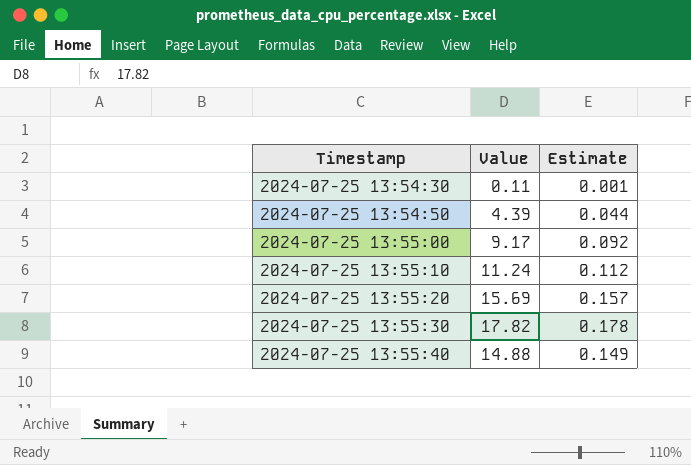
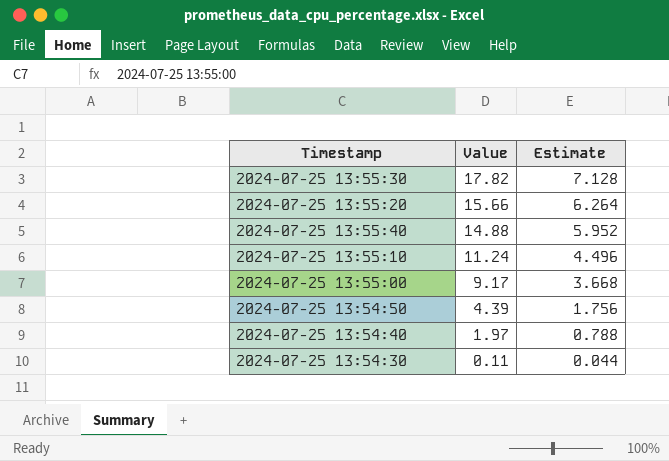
row order: Timestamp ascending -> Value descending
column Estimate | formula: [Value] * 0.01 -> [Value] * 0.4
2024-07-25 13:55:20 | Value: 15.69 -> 15.66
row 2024-07-25 13:54:40: none -> 1.97 | 0.788

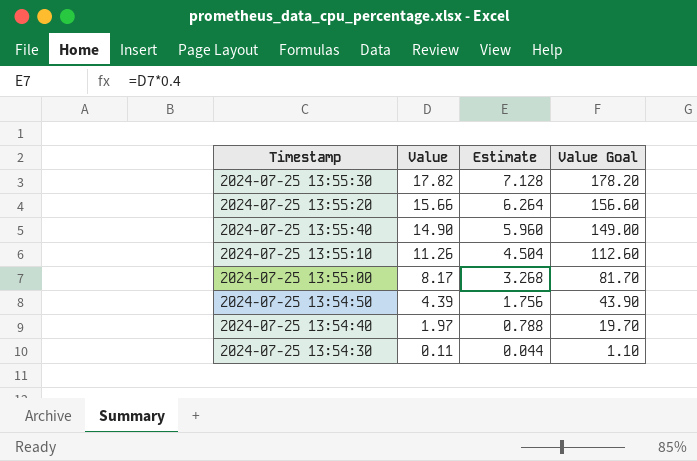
column Value Goal | formula: none -> [Value] * 10
2024-07-25 13:55:40 | Value: 14.88 -> 14.90
2024-07-25 13:55:40 | Estimate: 5.952 -> 5.960
2024-07-25 13:55:10 | Value: 11.24 -> 11.26
2024-07-25 13:55:10 | Estimate: 4.496 -> 4.504
2024-07-25 13:55:00 | Value: 9.17 -> 8.17
2024-07-25 13:55:00 | Estimate: 3.668 -> 3.268

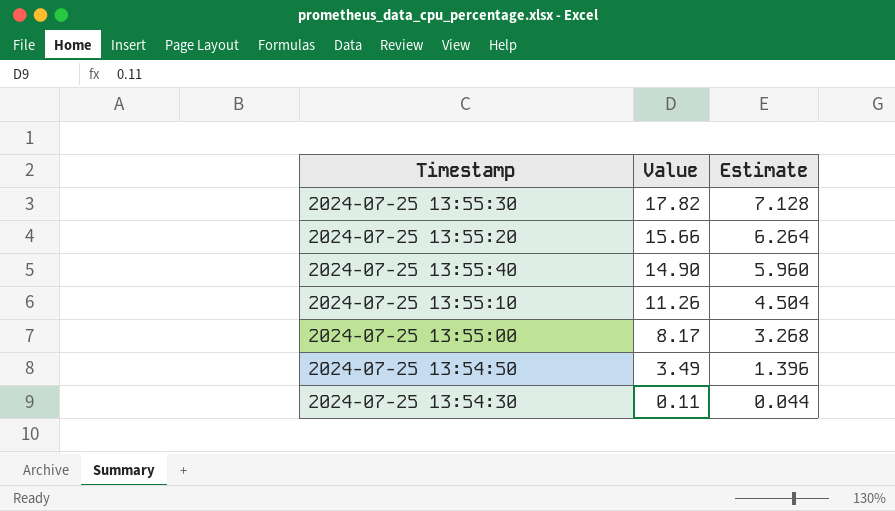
column Value Goal | formula: [Value] * 10 -> none
row 2024-07-25 13:54:40: 1.97 | 0.788 | 19.70 -> none
2024-07-25 13:54:50 | Value: 4.39 -> 3.49
2024-07-25 13:54:50 | Estimate: 1.756 -> 1.396

